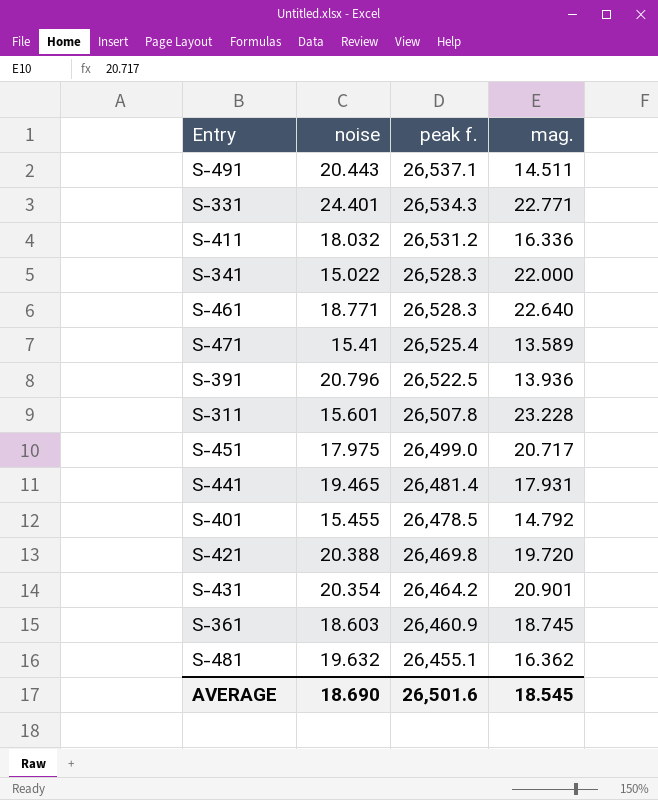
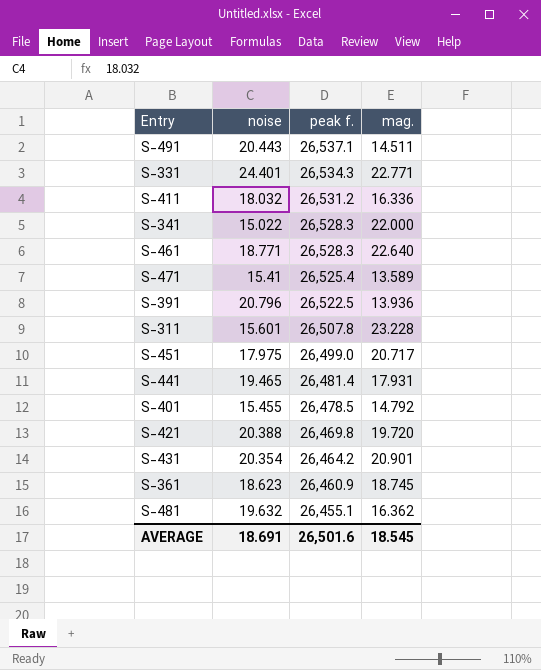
S-361 | noise: 18.603 -> 18.623
AVERAGE | noise: 18.690 -> 18.691

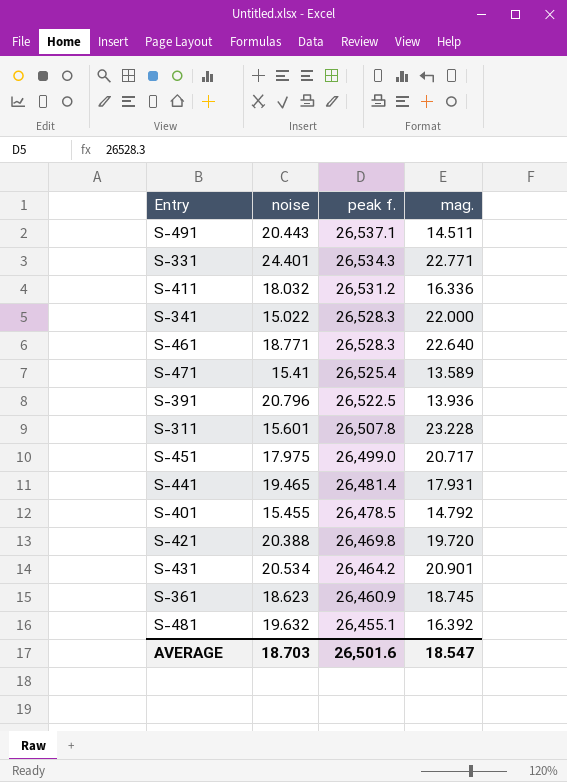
S-431 | noise: 20.354 -> 20.534
S-481 | mag.: 16.362 -> 16.392
AVERAGE | noise: 18.691 -> 18.703
AVERAGE | mag.: 18.545 -> 18.547

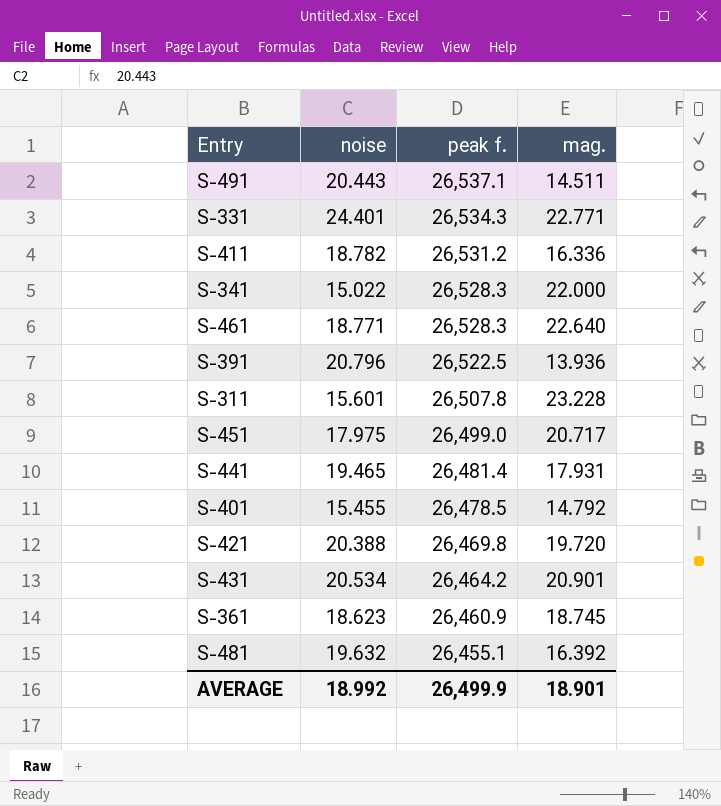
row S-471: 15.41 | 26,525.4 | 13.589 -> none
S-411 | noise: 18.032 -> 18.782
AVERAGE | noise: 18.703 -> 18.992
AVERAGE | peak f.: 26,501.6 -> 26,499.9
AVERAGE | mag.: 18.547 -> 18.901

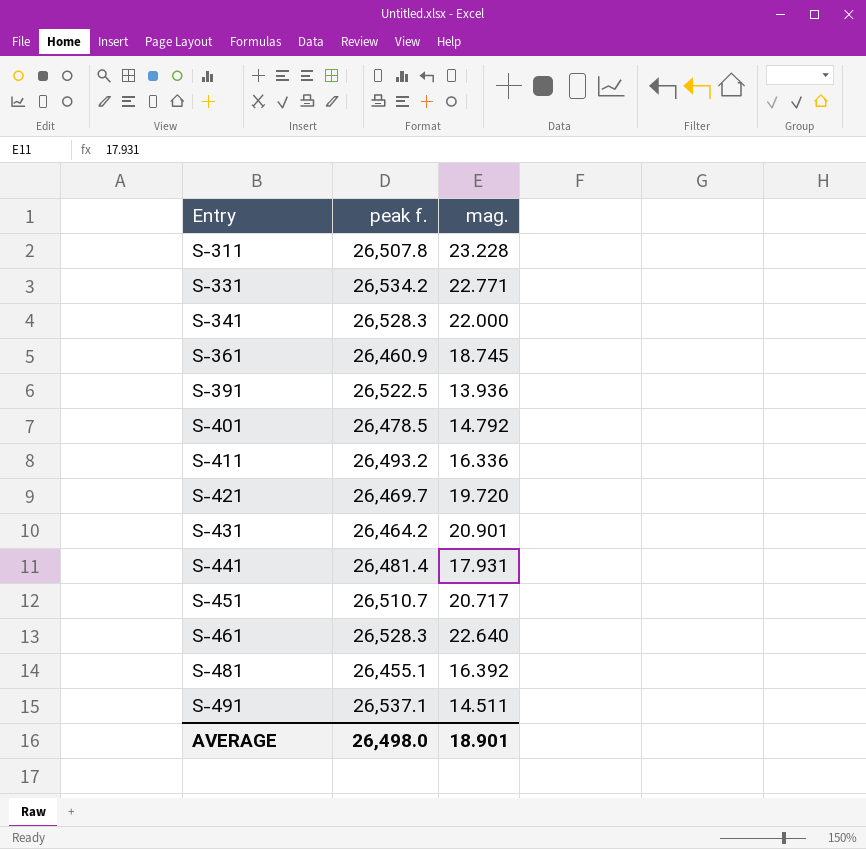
row order: peak f. descending -> Entry ascending
column noise | position: 2 -> none
S-331 | peak f.: 26,534.3 -> 26,534.2
S-411 | peak f.: 26,531.2 -> 26,493.2
S-421 | peak f.: 26,469.8 -> 26,469.7
S-451 | peak f.: 26,499.0 -> 26,510.7
AVERAGE | peak f.: 26,499.9 -> 26,498.0

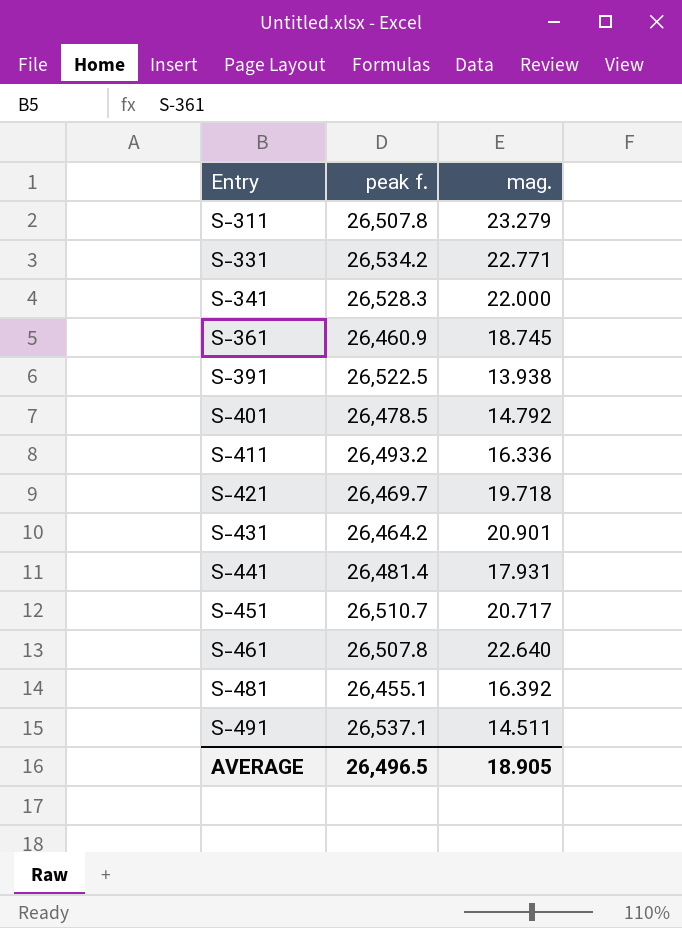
S-311 | mag.: 23.228 -> 23.279
S-391 | mag.: 13.936 -> 13.938
S-421 | mag.: 19.720 -> 19.718
S-461 | peak f.: 26,528.3 -> 26,507.8
AVERAGE | peak f.: 26,498.0 -> 26,496.5
AVERAGE | mag.: 18.901 -> 18.905

